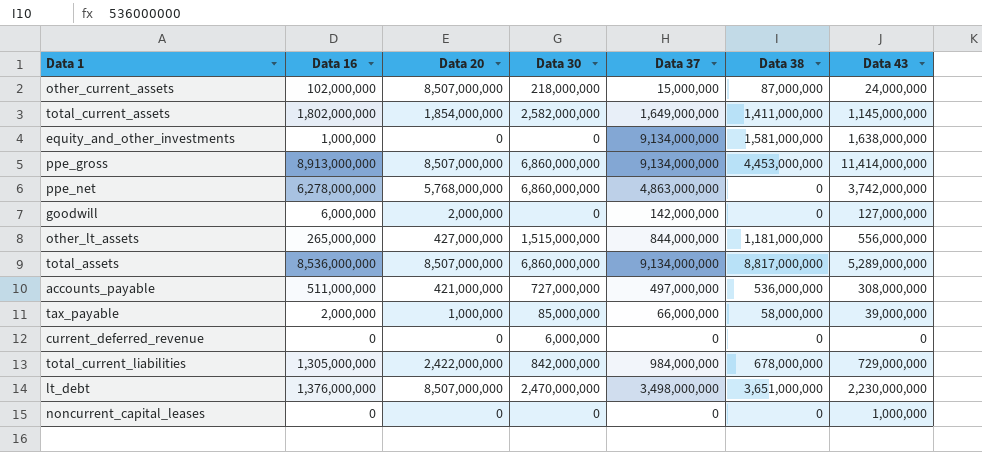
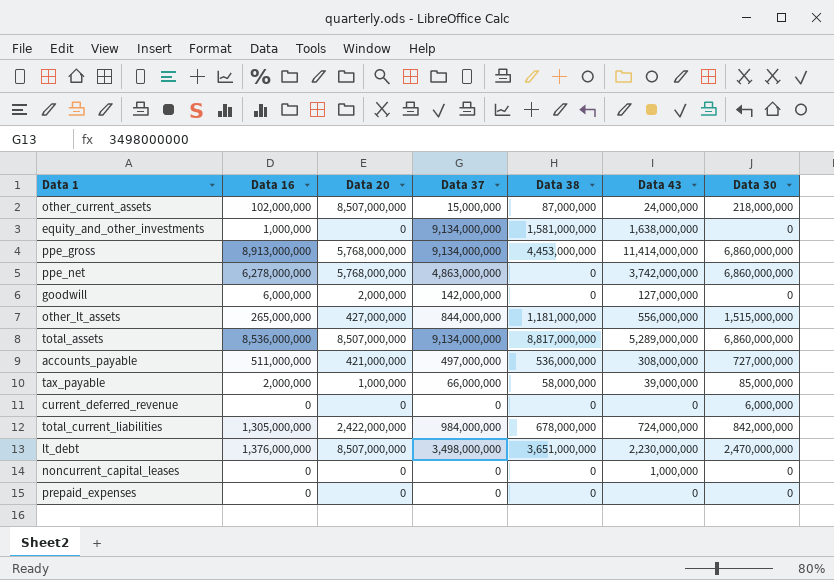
column Data 30 | position: 4 -> 7
row total_current_assets: 1,802,000,000 | 1,854,000,000 | 2,582,000,000 | 1,649,000,000 | 1,411,000,000 | 1,145,000,000 -> none
ppe_gross | Data 20: 8,507,000,000 -> 5,768,000,000
total_current_liabilities | Data 43: 729,000,000 -> 724,000,000
row prepaid_expenses: none -> 0 | 0 | 0 | 0 | 0 | 0

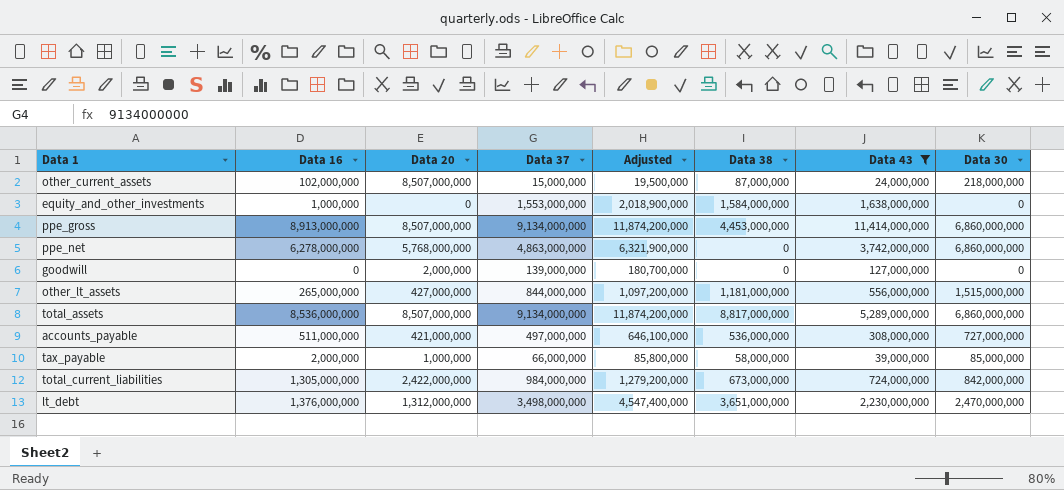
filter: none -> Data 43 >= 24,000,000
column Adjusted | formula: none -> [Data 37] * 1.3
equity_and_other_investments | Data 37: 9,134,000,000 -> 1,553,000,000
equity_and_other_investments | Data 38: 1,581,000,000 -> 1,584,000,000
ppe_gross | Data 20: 5,768,000,000 -> 8,507,000,000
goodwill | Data 16: 6,000,000 -> 0
goodwill | Data 37: 142,000,000 -> 139,000,000
total_current_liabilities | Data 38: 678,000,000 -> 673,000,000
lt_debt | Data 20: 8,507,000,000 -> 1,312,000,000

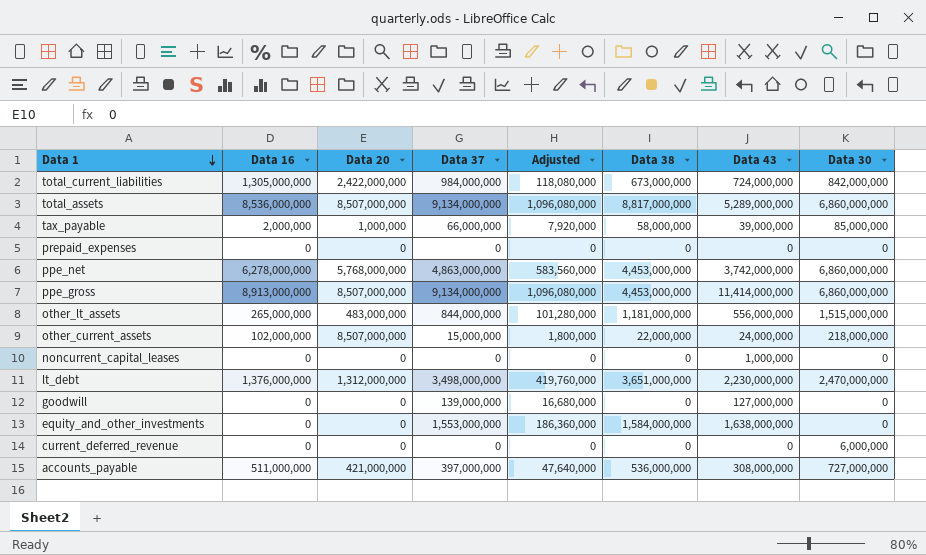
filter: Data 43 >= 24,000,000 -> none
row order: none -> Data 1 descending
column Adjusted | formula: [Data 37] * 1.3 -> [Data 37] * 0.12
ppe_net | Data 38: 0 -> 4,453,000,000
other_lt_assets | Data 20: 427,000,000 -> 483,000,000
other_current_assets | Data 38: 87,000,000 -> 22,000,000
goodwill | Data 20: 2,000,000 -> 0
equity_and_other_investments | Data 16: 1,000,000 -> 0
accounts_payable | Data 37: 497,000,000 -> 397,000,000

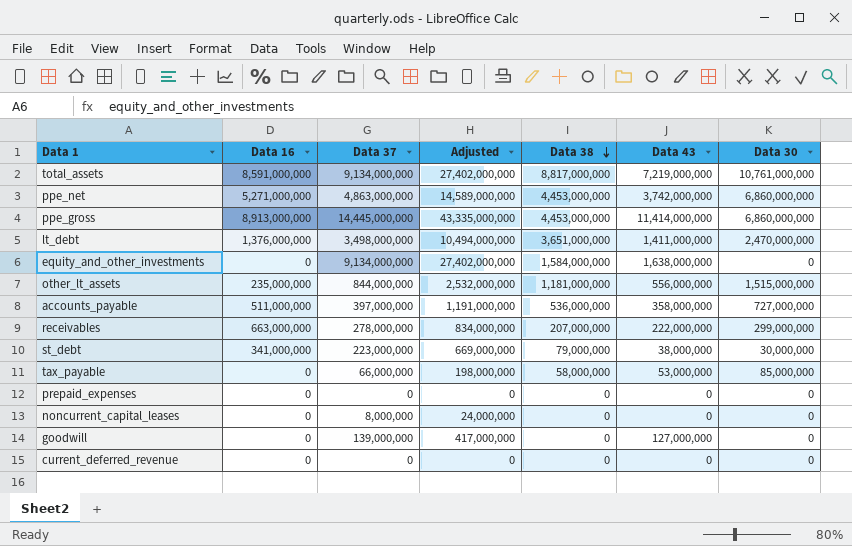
row order: Data 1 descending -> Data 38 descending
column Data 20 | position: 3 -> none
column Adjusted | formula: [Data 37] * 0.12 -> [Data 37] * 3
row total_current_liabilities: 1,305,000,000 | 2,422,000,000 | 984,000,000 | 118,080,000 | 673,000,000 | 724,000,000 | 842,000,000 -> none
row other_current_assets: 102,000,000 | 8,507,000,000 | 15,000,000 | 1,800,000 | 22,000,000 | 24,000,000 | 218,000,000 -> none
total_assets | Data 16: 8,536,000,000 -> 8,591,000,000
total_assets | Data 43: 5,289,000,000 -> 7,219,000,000
total_assets | Data 30: 6,860,000,000 -> 10,761,000,000
ppe_net | Data 16: 6,278,000,000 -> 5,271,000,000
ppe_gross | Data 37: 9,134,000,000 -> 14,445,000,000
lt_debt | Data 43: 2,230,000,000 -> 1,411,000,000
equity_and_other_investments | Data 37: 1,553,000,000 -> 9,134,000,000
other_lt_assets | Data 16: 265,000,000 -> 235,000,000
accounts_payable | Data 43: 308,000,000 -> 358,000,000
row receivables: none -> 663,000,000 | 278,000,000 | 834,000,000 | 207,000,000 | 222,000,000 | 299,000,000
row st_debt: none -> 341,000,000 | 223,000,000 | 669,000,000 | 79,000,000 | 38,000,000 | 30,000,000
tax_payable | Data 16: 2,000,000 -> 0
tax_payable | Data 43: 39,000,000 -> 53,000,000
noncurrent_capital_leases | Data 37: 0 -> 8,000,000
noncurrent_capital_leases | Data 43: 1,000,000 -> 0
current_deferred_revenue | Data 30: 6,000,000 -> 0

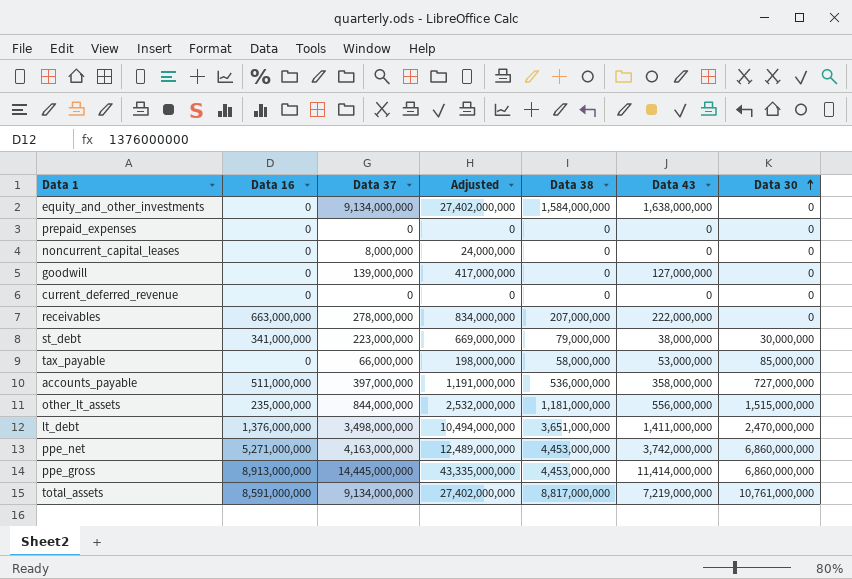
row order: Data 38 descending -> Data 30 ascending
receivables | Data 30: 299,000,000 -> 0
ppe_net | Data 37: 4,863,000,000 -> 4,163,000,000
ppe_net | Adjusted: 14,589,000,000 -> 12,489,000,000

